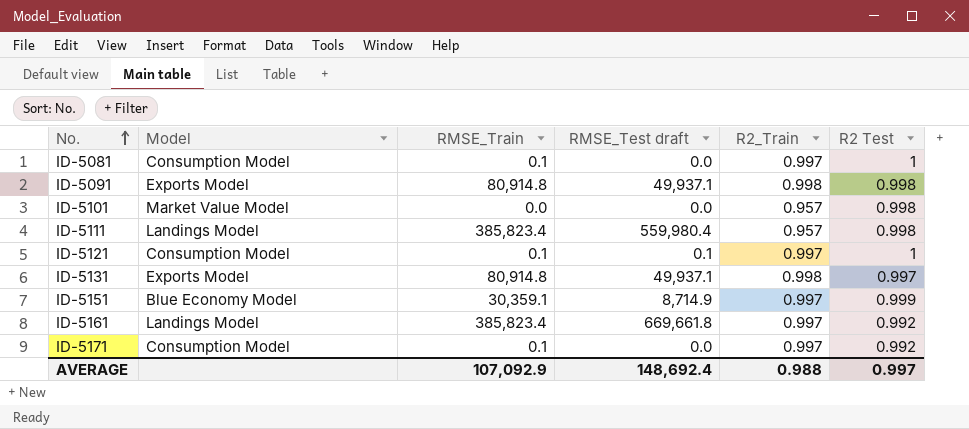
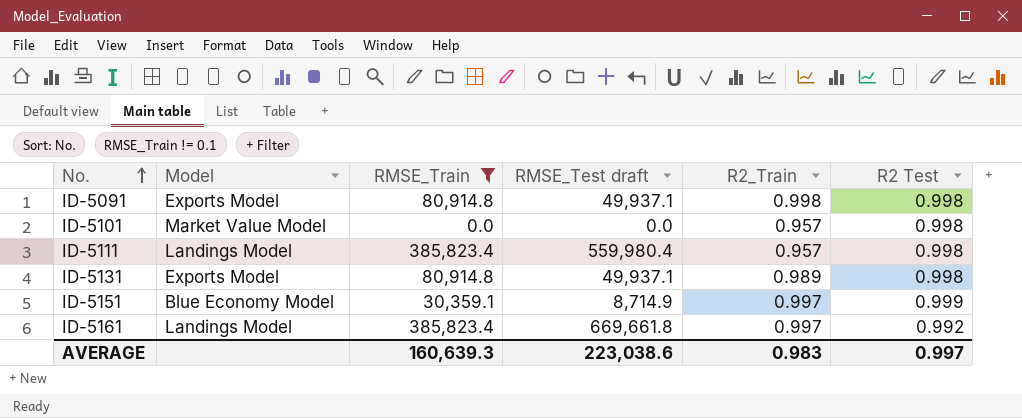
filter: none -> RMSE_Train != 0.1
ID-5131 | R2_Train: 0.998 -> 0.989
ID-5131 | R2 Test: 0.997 -> 0.998
AVERAGE | RMSE_Train: 107,092.9 -> 160,639.3
AVERAGE | RMSE_Test draft: 148,692.4 -> 223,038.6
AVERAGE | R2_Train: 0.988 -> 0.983

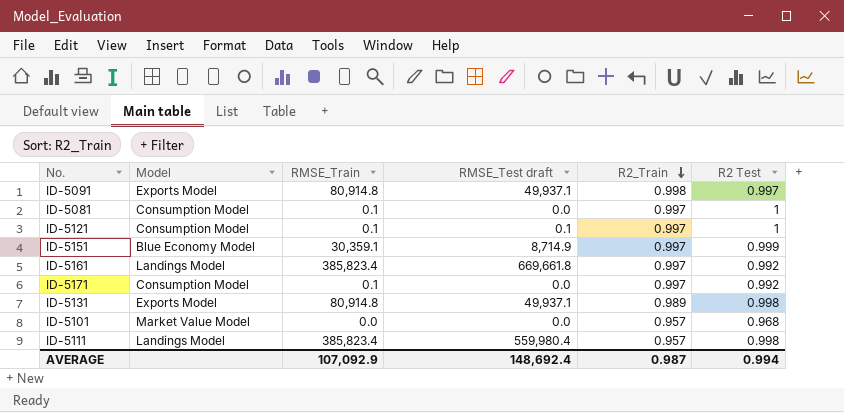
filter: RMSE_Train != 0.1 -> none
row order: No. ascending -> R2_Train descending
ID-5091 | R2 Test: 0.998 -> 0.997
ID-5101 | R2 Test: 0.998 -> 0.968
AVERAGE | RMSE_Train: 160,639.3 -> 107,092.9
AVERAGE | RMSE_Test draft: 223,038.6 -> 148,692.4
AVERAGE | R2_Train: 0.983 -> 0.987
AVERAGE | R2 Test: 0.997 -> 0.994

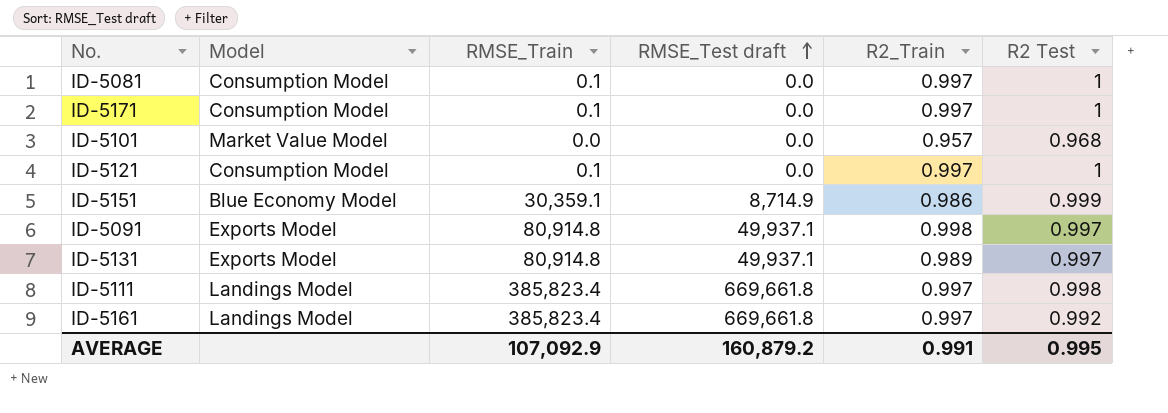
row order: R2_Train descending -> RMSE_Test draft ascending
ID-5171 | R2 Test: 0.992 -> 1
ID-5121 | RMSE_Test draft: 0.1 -> 0.0
ID-5151 | R2_Train: 0.997 -> 0.986
ID-5131 | R2 Test: 0.998 -> 0.997
ID-5111 | RMSE_Test draft: 559,980.4 -> 669,661.8
ID-5111 | R2_Train: 0.957 -> 0.997
AVERAGE | RMSE_Test draft: 148,692.4 -> 160,879.2
AVERAGE | R2_Train: 0.987 -> 0.991
AVERAGE | R2 Test: 0.994 -> 0.995

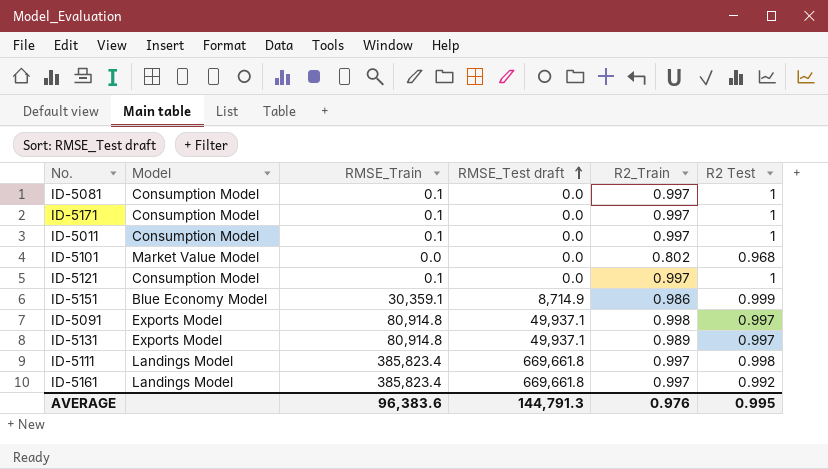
row ID-5011: none -> Consumption Model | 0.1 | 0.0 | 0.997 | 1
ID-5101 | R2_Train: 0.957 -> 0.802
AVERAGE | RMSE_Train: 107,092.9 -> 96,383.6
AVERAGE | RMSE_Test draft: 160,879.2 -> 144,791.3
AVERAGE | R2_Train: 0.991 -> 0.976

